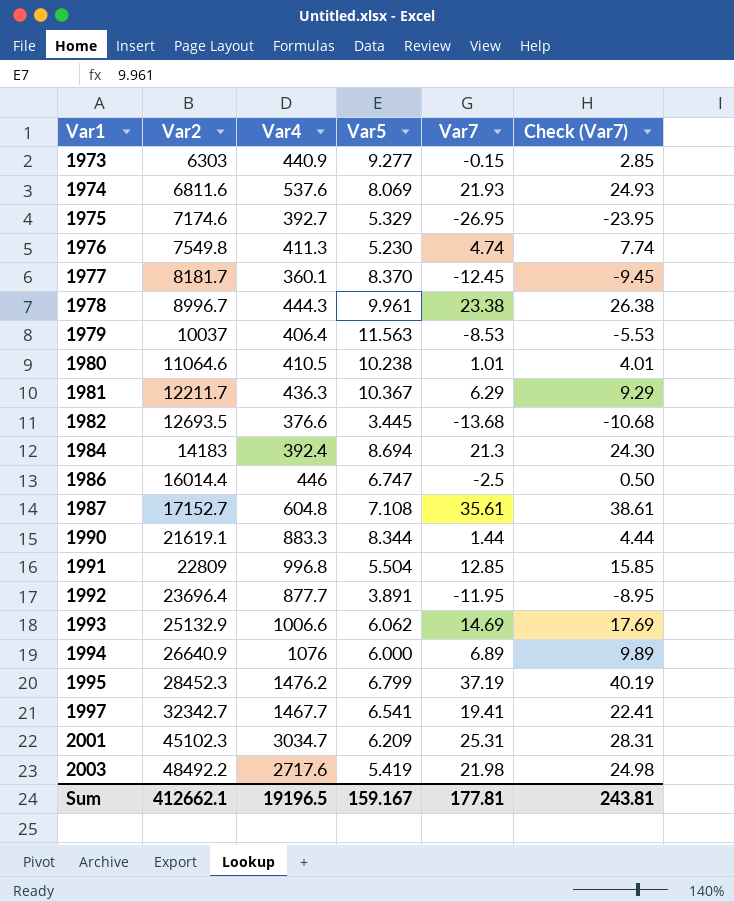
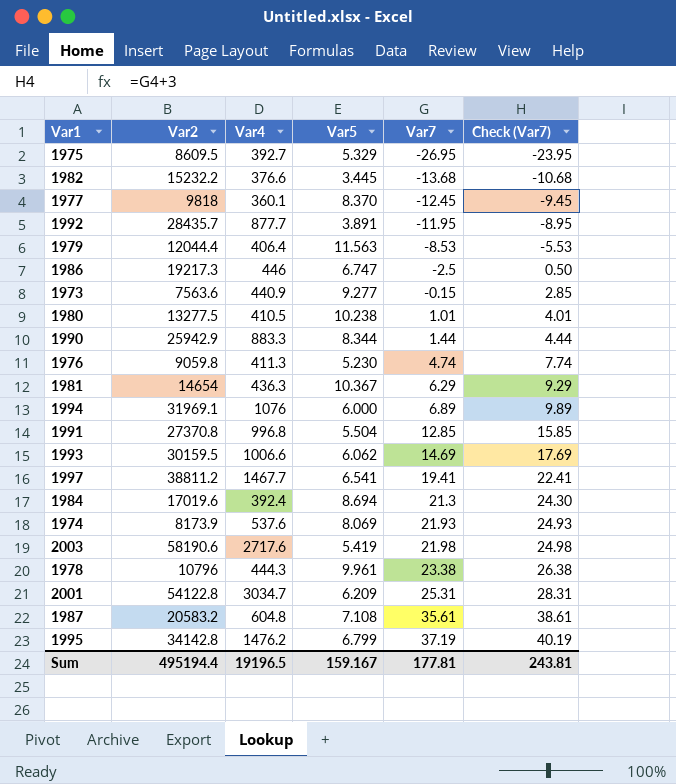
row order: Var1 ascending -> Var7 ascending
1975 | Var2: 7174.6 -> 8609.5
1982 | Var2: 12693.5 -> 15232.2
1977 | Var2: 8181.7 -> 9818
1992 | Var2: 23696.4 -> 28435.7
1979 | Var2: 10037 -> 12044.4
1986 | Var2: 16014.4 -> 19217.3
1973 | Var2: 6303 -> 7563.6
1980 | Var2: 11064.6 -> 13277.5
1990 | Var2: 21619.1 -> 25942.9
1976 | Var2: 7549.8 -> 9059.8
1981 | Var2: 12211.7 -> 14654
1994 | Var2: 26640.9 -> 31969.1
1991 | Var2: 22809 -> 27370.8
1993 | Var2: 25132.9 -> 30159.5
1997 | Var2: 32342.7 -> 38811.2
1984 | Var2: 14183 -> 17019.6
1974 | Var2: 6811.6 -> 8173.9
2003 | Var2: 48492.2 -> 58190.6
1978 | Var2: 8996.7 -> 10796
2001 | Var2: 45102.3 -> 54122.8
1987 | Var2: 17152.7 -> 20583.2
1995 | Var2: 28452.3 -> 34142.8
Sum | Var2: 412662.1 -> 495194.4

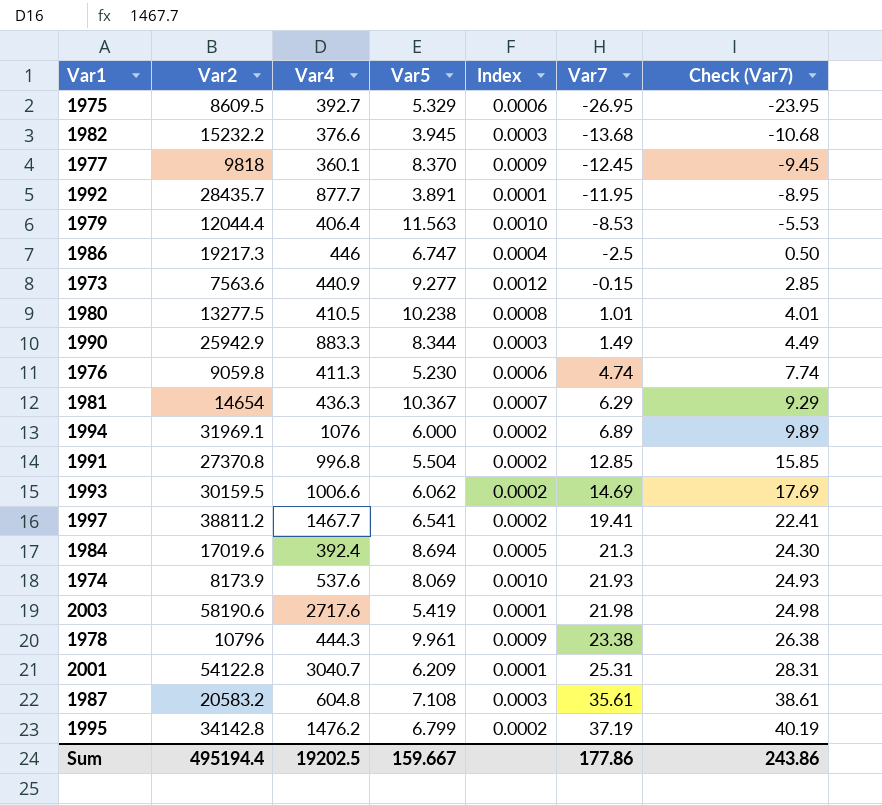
column Index | formula: none -> [Var5] / [Var2]
1982 | Var5: 3.445 -> 3.945
1990 | Var7: 1.44 -> 1.49
1990 | Check (Var7): 4.44 -> 4.49
2001 | Var4: 3034.7 -> 3040.7
Sum | Var4: 19196.5 -> 19202.5
Sum | Var5: 159.167 -> 159.667
Sum | Var7: 177.81 -> 177.86
Sum | Check (Var7): 243.81 -> 243.86

